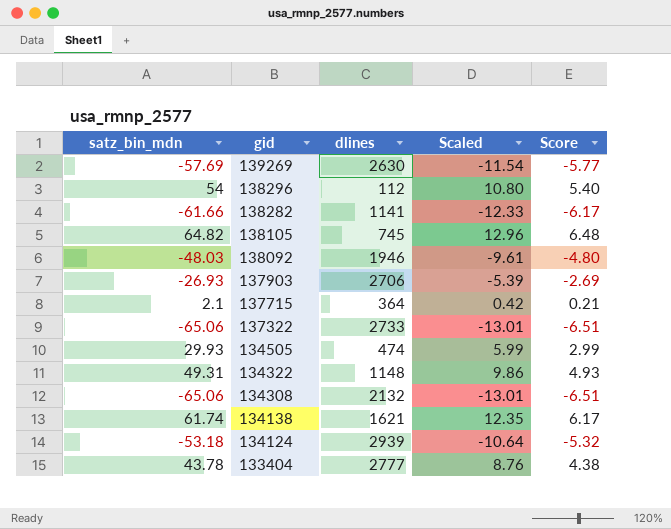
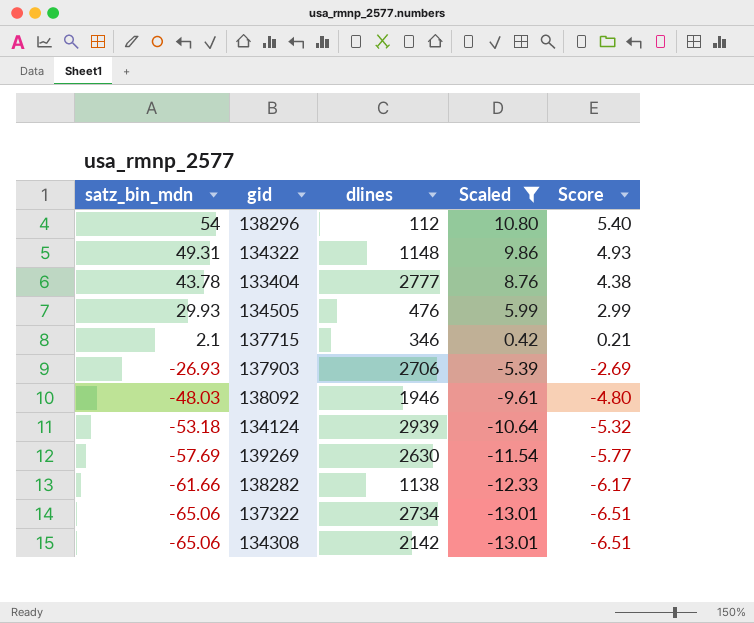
filter: none -> Scaled <= 10.80
row order: gid descending -> satz_bin_mdn descending
134505 | dlines: 474 -> 476
137715 | dlines: 364 -> 346
138282 | dlines: 1141 -> 1138
137322 | dlines: 2733 -> 2734
134308 | dlines: 2132 -> 2142

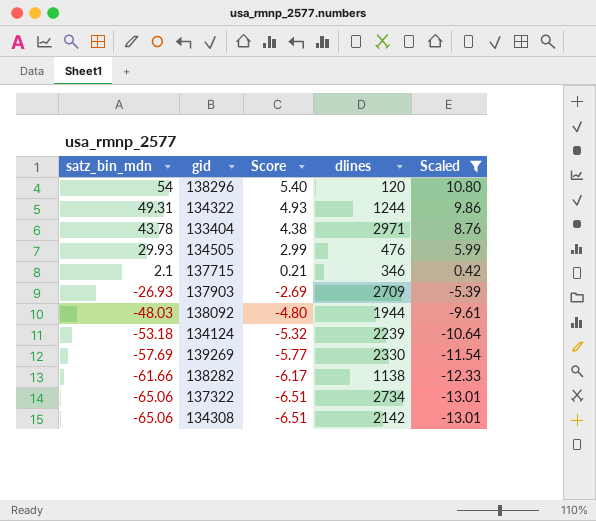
column Score | position: 5 -> 3
138296 | dlines: 112 -> 120
134322 | dlines: 1148 -> 1244
133404 | dlines: 2777 -> 2971
137903 | dlines: 2706 -> 2709
138092 | dlines: 1946 -> 1944
134124 | dlines: 2939 -> 2239
139269 | dlines: 2630 -> 2330

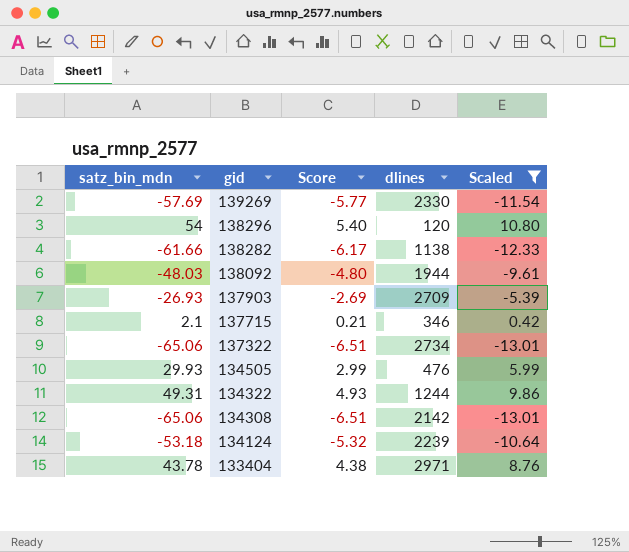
row order: satz_bin_mdn descending -> gid descending

